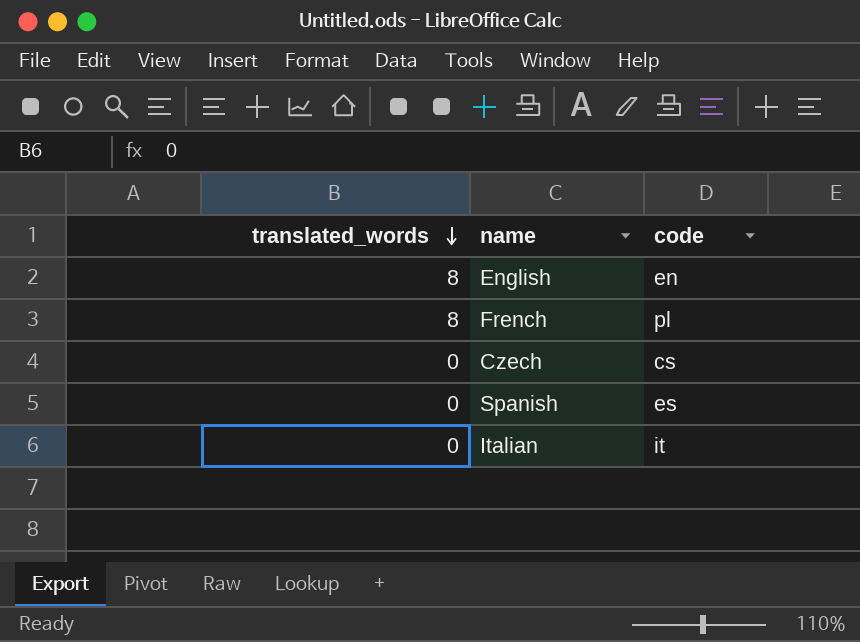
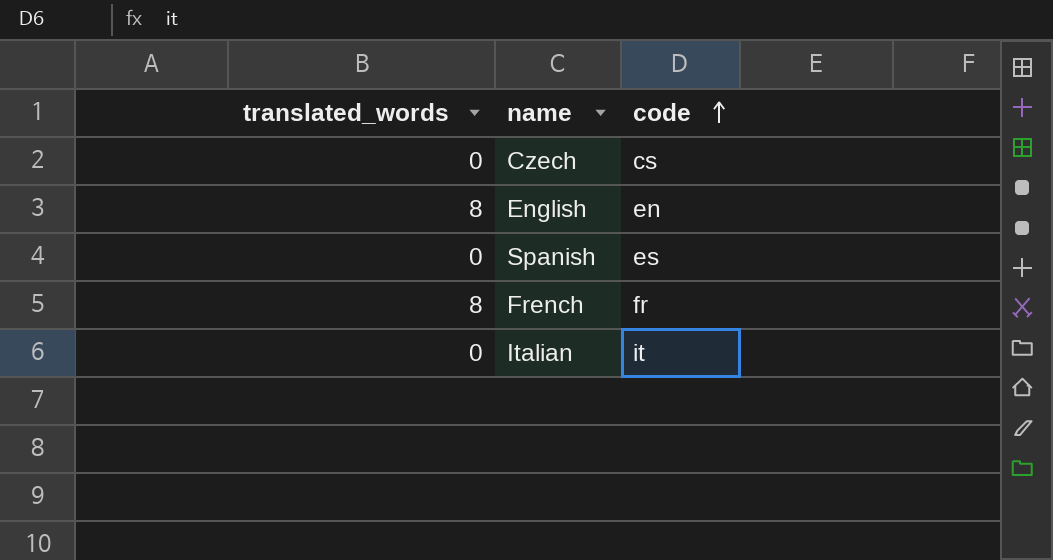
row order: translated_words descending -> code ascending
French | code: pl -> fr

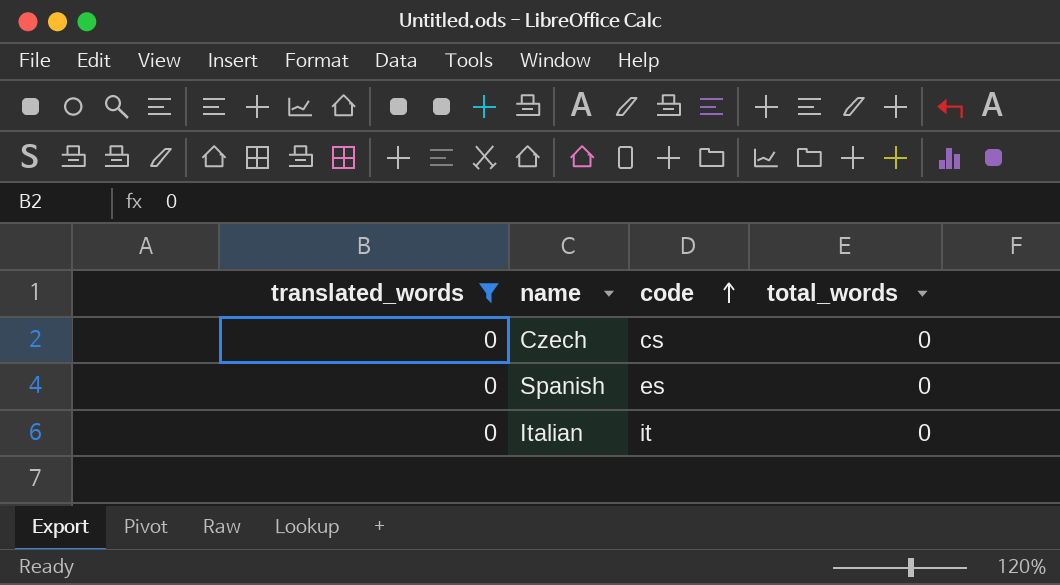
filter: none -> translated_words = 0
column total_words | position: none -> 4

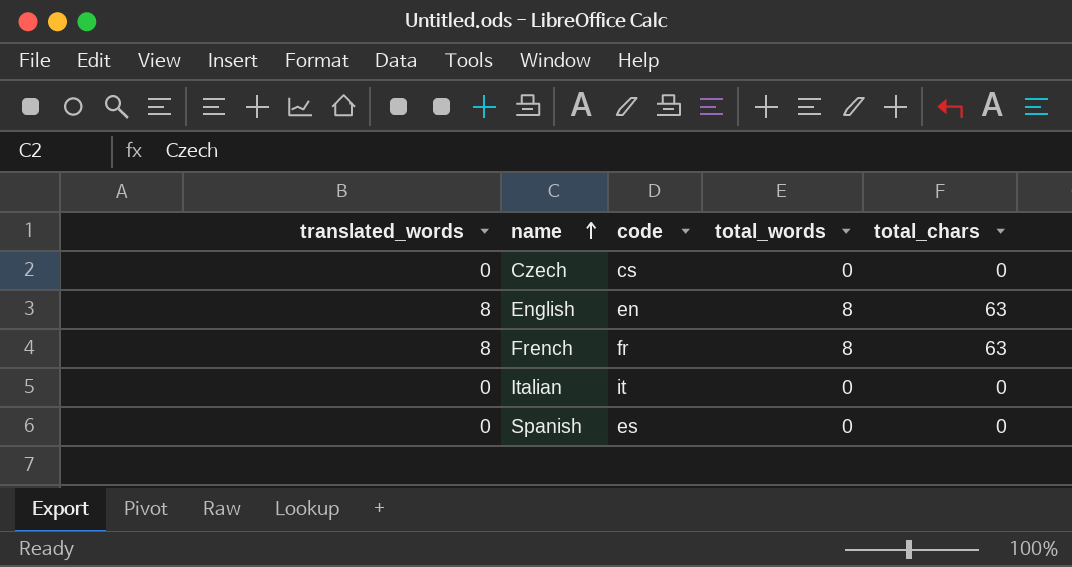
filter: translated_words = 0 -> none
row order: code ascending -> name ascending
column total_chars | position: none -> 5

